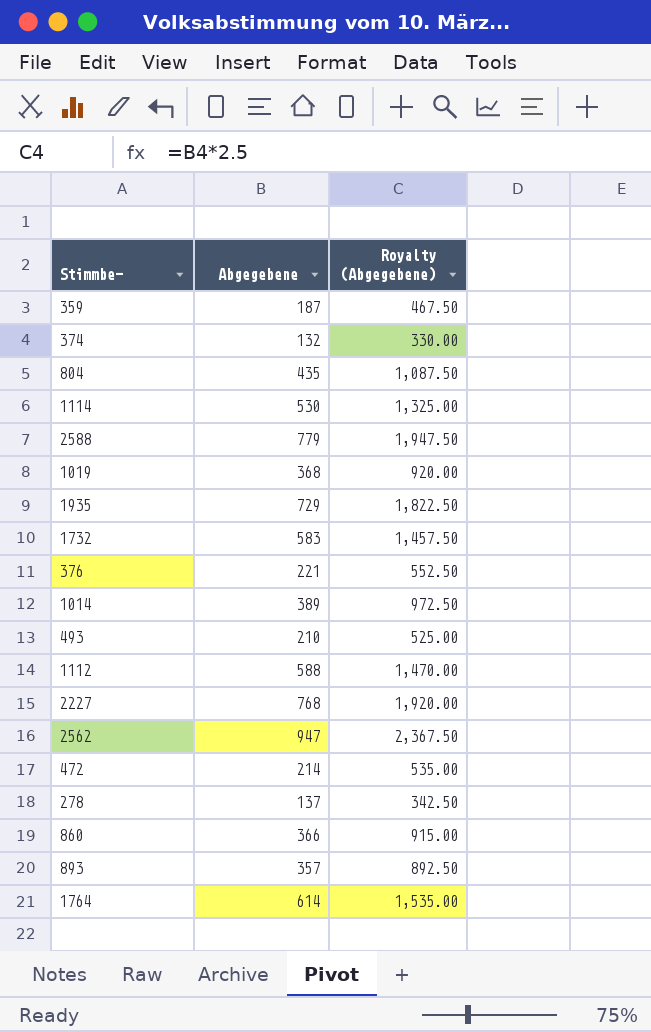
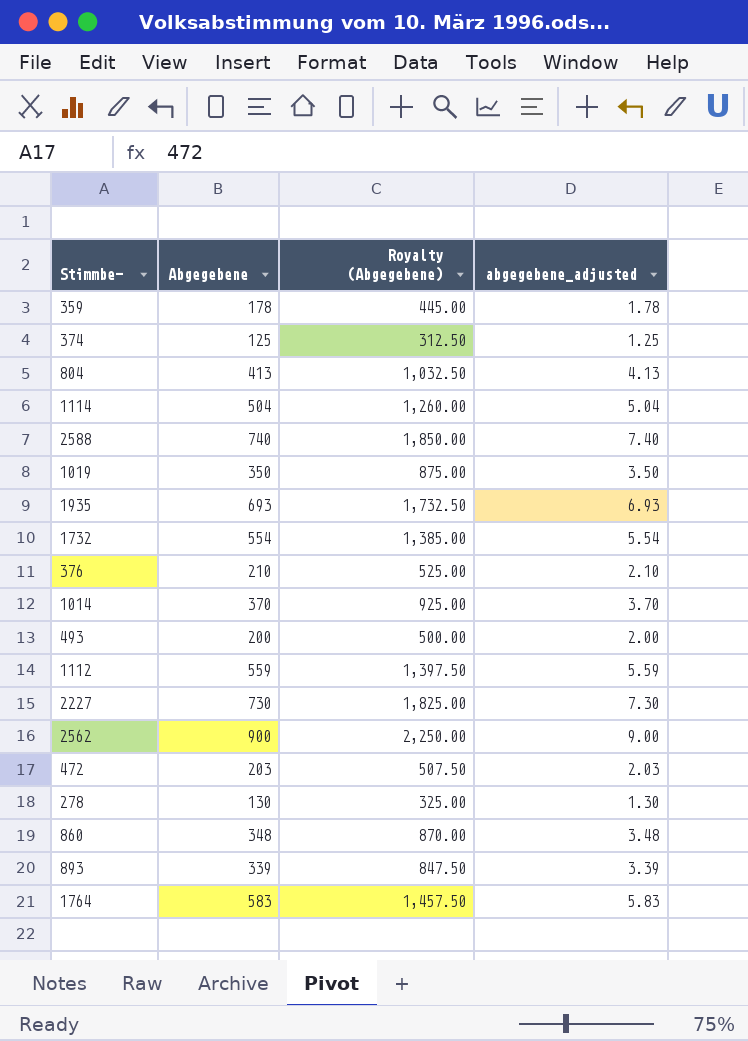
column abgegebene_adjusted | formula: none -> [Abgegebene] * 0.01
359 | Abgegebene: 187 -> 178
359 | Royalty (Abgegebene): 467.50 -> 445.00
374 | Abgegebene: 132 -> 125
374 | Royalty (Abgegebene): 330.00 -> 312.50
804 | Abgegebene: 435 -> 413
804 | Royalty (Abgegebene): 1,087.50 -> 1,032.50
1114 | Abgegebene: 530 -> 504
1114 | Royalty (Abgegebene): 1,325.00 -> 1,260.00
2588 | Abgegebene: 779 -> 740
2588 | Royalty (Abgegebene): 1,947.50 -> 1,850.00
1019 | Abgegebene: 368 -> 350
1019 | Royalty (Abgegebene): 920.00 -> 875.00
1935 | Abgegebene: 729 -> 693
1935 | Royalty (Abgegebene): 1,822.50 -> 1,732.50
1732 | Abgegebene: 583 -> 554
1732 | Royalty (Abgegebene): 1,457.50 -> 1,385.00
376 | Abgegebene: 221 -> 210
376 | Royalty (Abgegebene): 552.50 -> 525.00
1014 | Abgegebene: 389 -> 370
1014 | Royalty (Abgegebene): 972.50 -> 925.00
493 | Abgegebene: 210 -> 200
493 | Royalty (Abgegebene): 525.00 -> 500.00
1112 | Abgegebene: 588 -> 559
1112 | Royalty (Abgegebene): 1,470.00 -> 1,397.50
2227 | Abgegebene: 768 -> 730
2227 | Royalty (Abgegebene): 1,920.00 -> 1,825.00
2562 | Abgegebene: 947 -> 900
2562 | Royalty (Abgegebene): 2,367.50 -> 2,250.00
472 | Abgegebene: 214 -> 203
472 | Royalty (Abgegebene): 535.00 -> 507.50
278 | Abgegebene: 137 -> 130
278 | Royalty (Abgegebene): 342.50 -> 325.00
860 | Abgegebene: 366 -> 348
860 | Royalty (Abgegebene): 915.00 -> 870.00
893 | Abgegebene: 357 -> 339
893 | Royalty (Abgegebene): 892.50 -> 847.50
1764 | Abgegebene: 614 -> 583
1764 | Royalty (Abgegebene): 1,535.00 -> 1,457.50

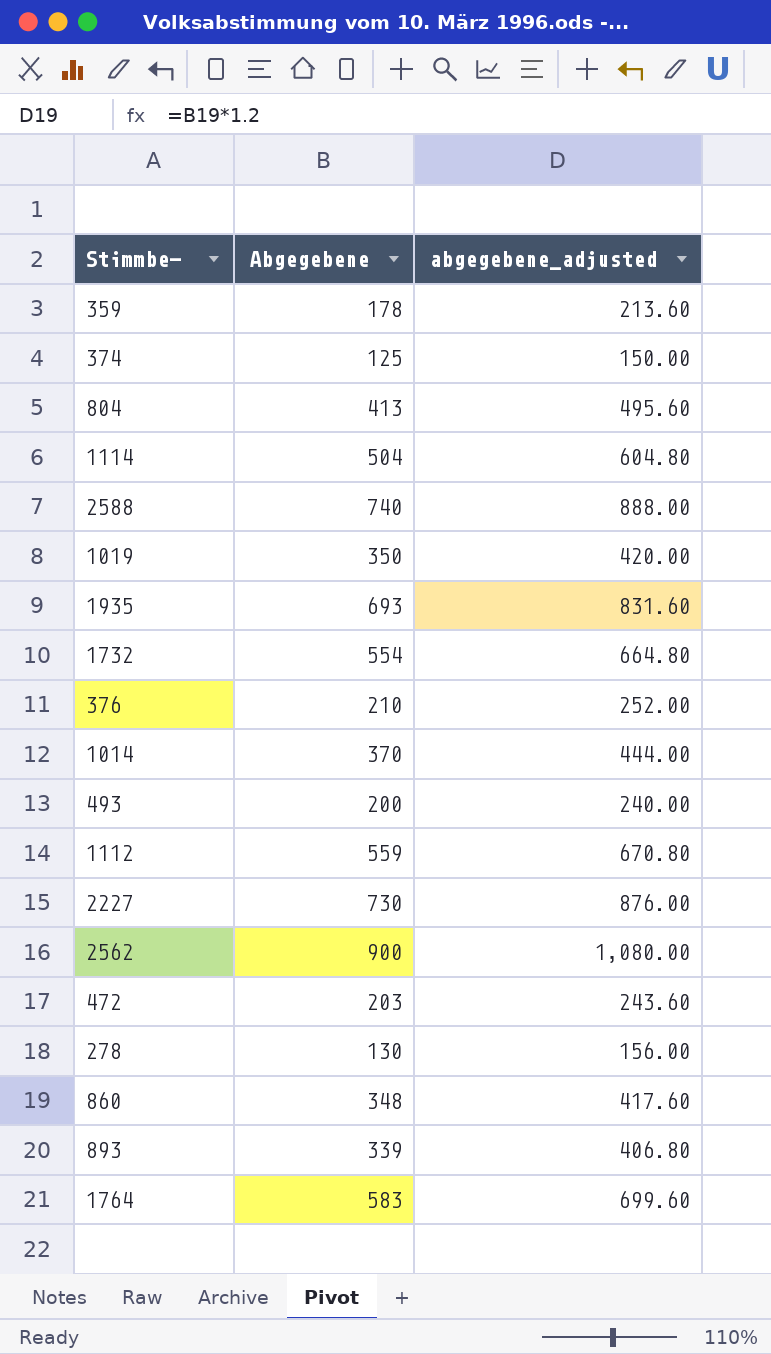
column Royalty (Abgegebene) | formula: [Abgegebene] * 2.5 -> none
column abgegebene_adjusted | formula: [Abgegebene] * 0.01 -> [Abgegebene] * 1.2

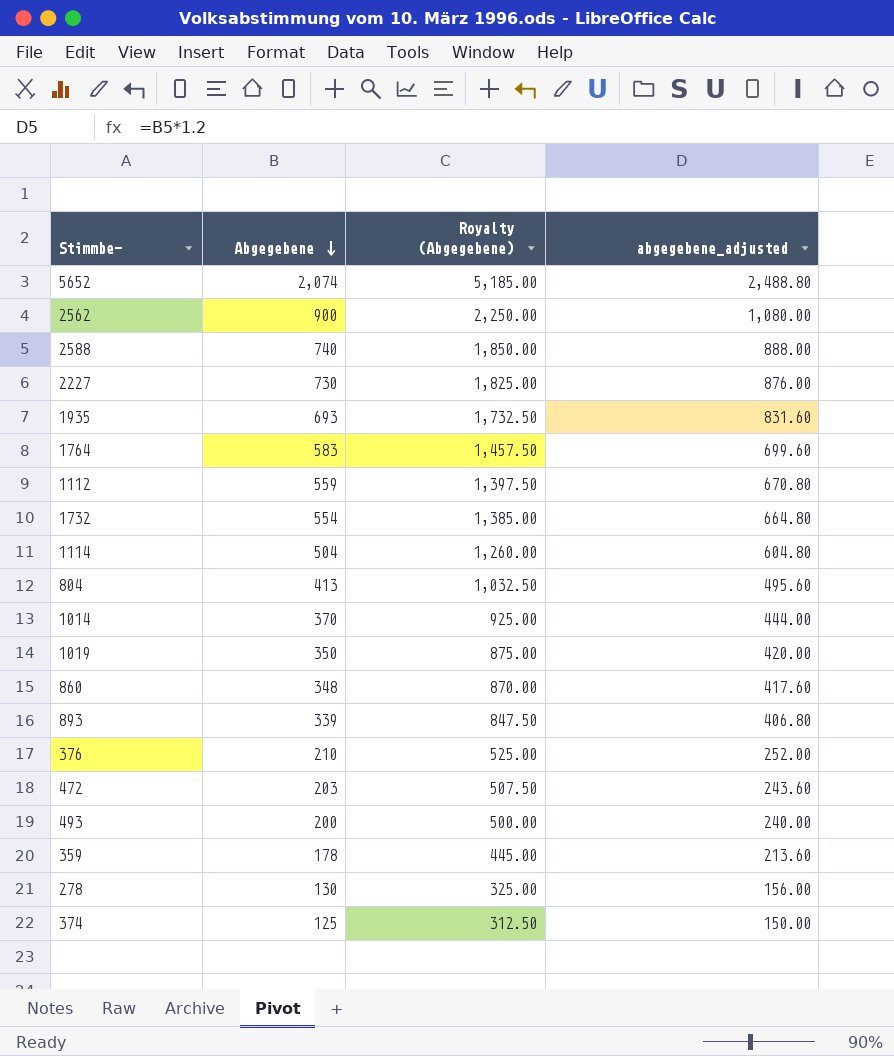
row order: none -> Abgegebene descending
column Royalty (Abgegebene) | formula: none -> [Abgegebene] * 2.5
row 5652: none -> 2,074 | 5,185.00 | 2,488.80

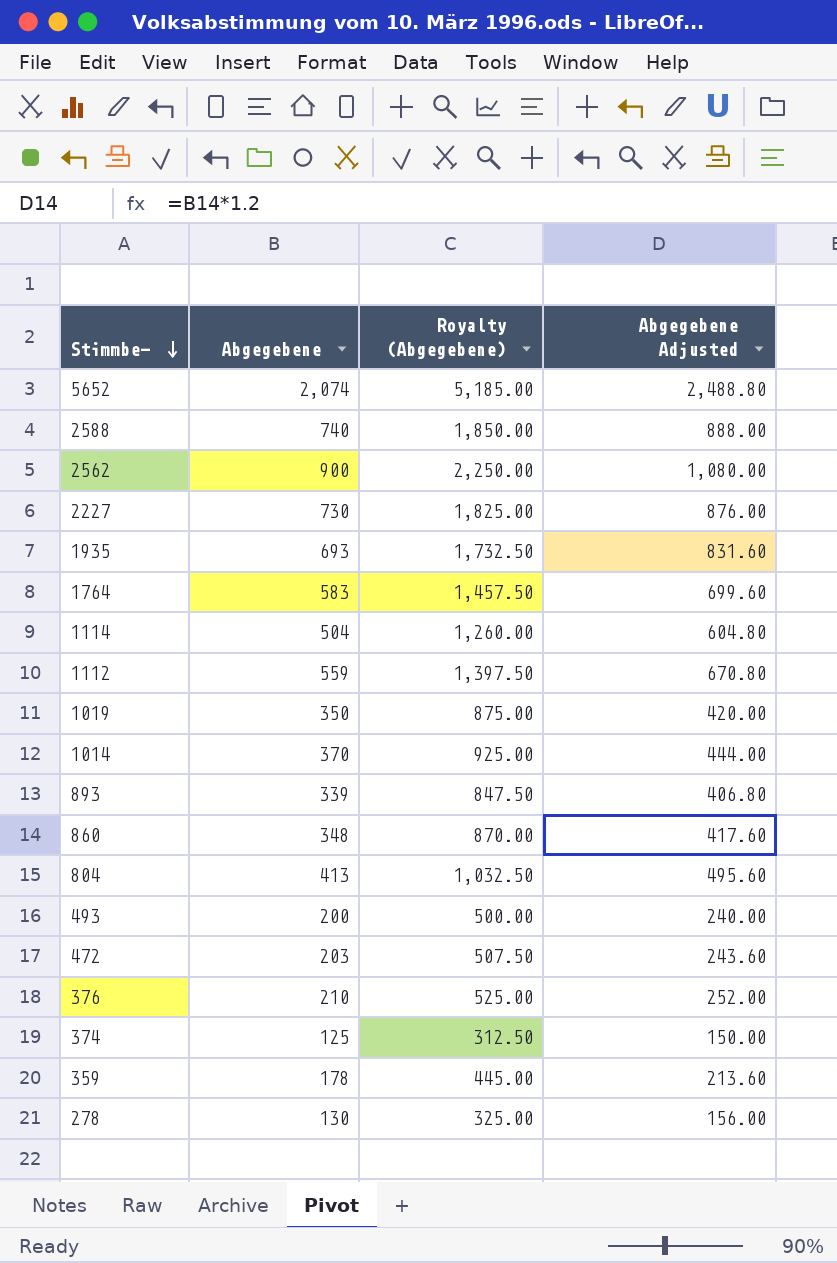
row order: Abgegebene descending -> Stimmbe- descending
column name: abgegebene_adjusted -> Abgegebene Adjusted
row 1732: 554 | 1,385.00 | 664.80 -> none

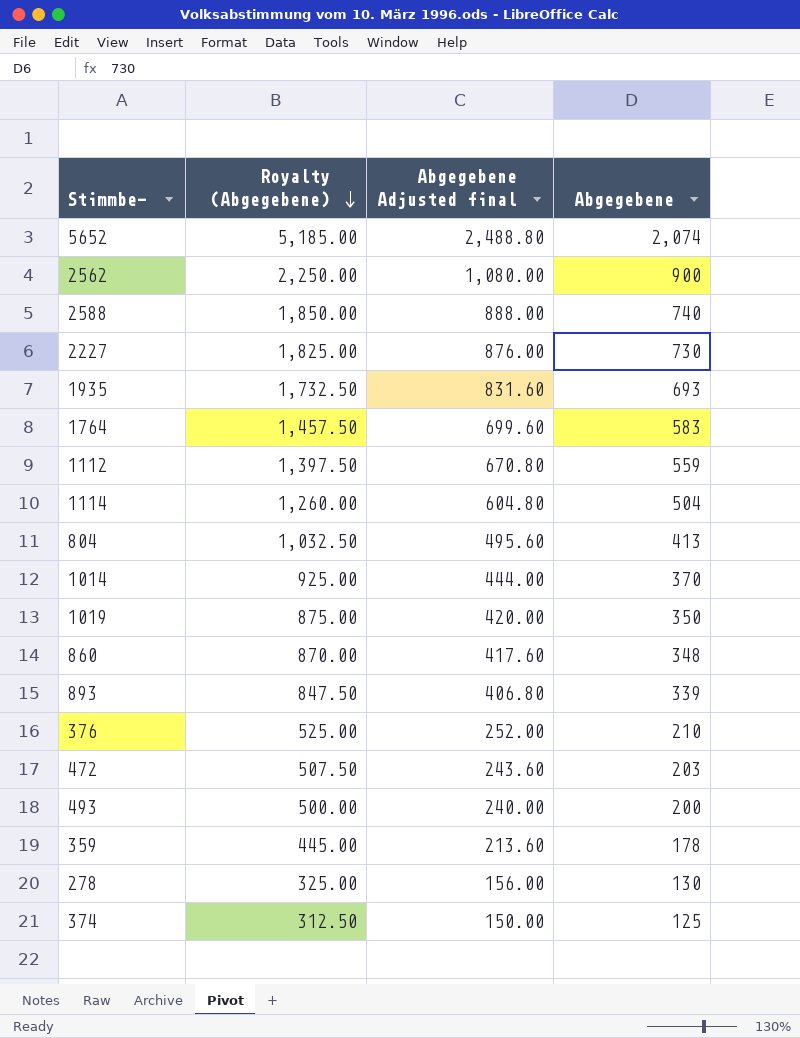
row order: Stimmbe- descending -> Royalty (Abgegebene) descending
column name: Abgegebene Adjusted -> Abgegebene Adjusted final
column Abgegebene | position: 2 -> 4

